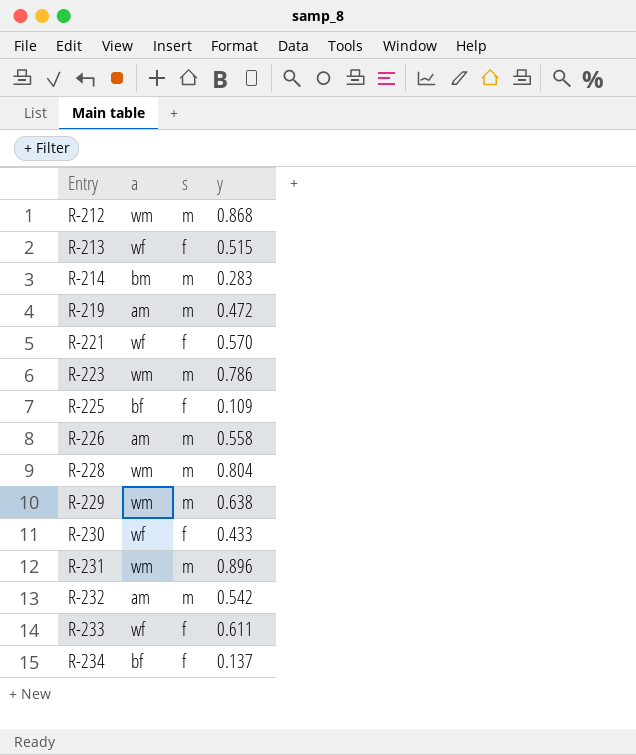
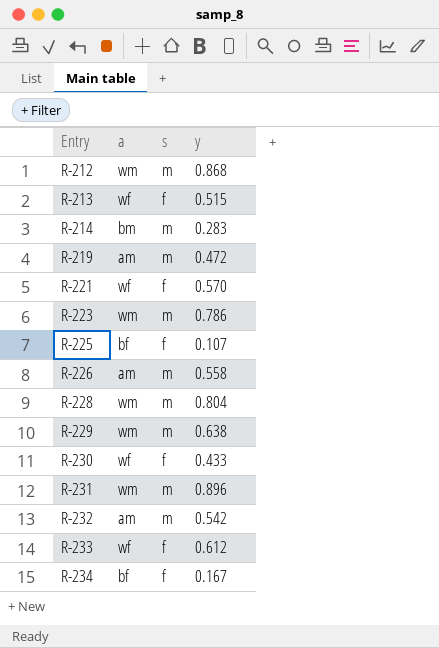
R-225 | y: 0.109 -> 0.107
R-233 | y: 0.611 -> 0.612
R-234 | y: 0.137 -> 0.167

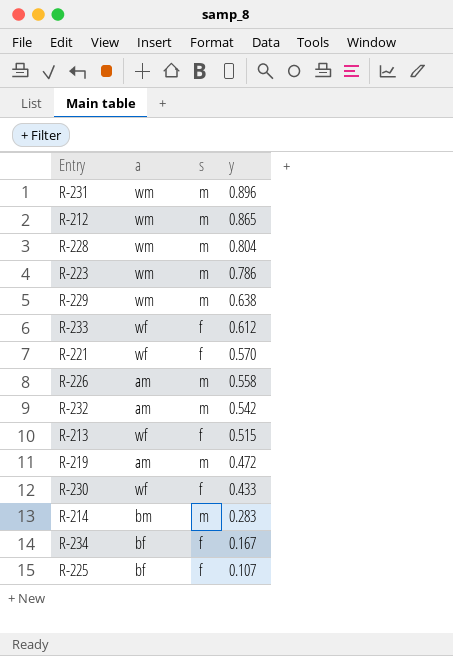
row order: Entry ascending -> y descending
R-212 | y: 0.868 -> 0.865

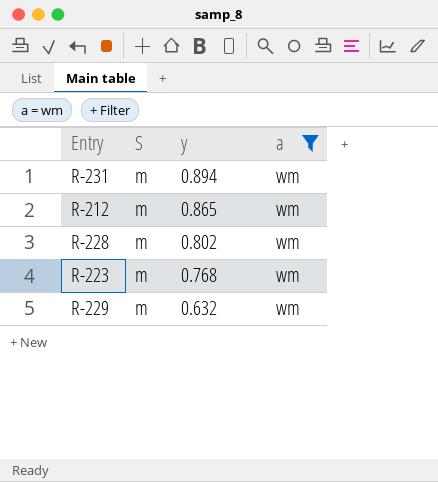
filter: none -> a = wm
column name: s -> S
column a | position: 2 -> 4
R-231 | y: 0.896 -> 0.894
R-228 | y: 0.804 -> 0.802
R-223 | y: 0.786 -> 0.768
R-229 | y: 0.638 -> 0.632

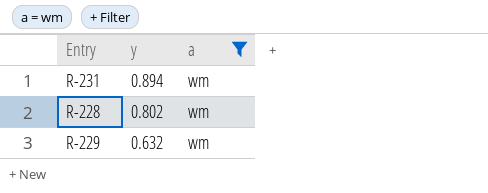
column S | position: 2 -> none
row R-212: m | 0.865 | wm -> none
row R-223: m | 0.768 | wm -> none

